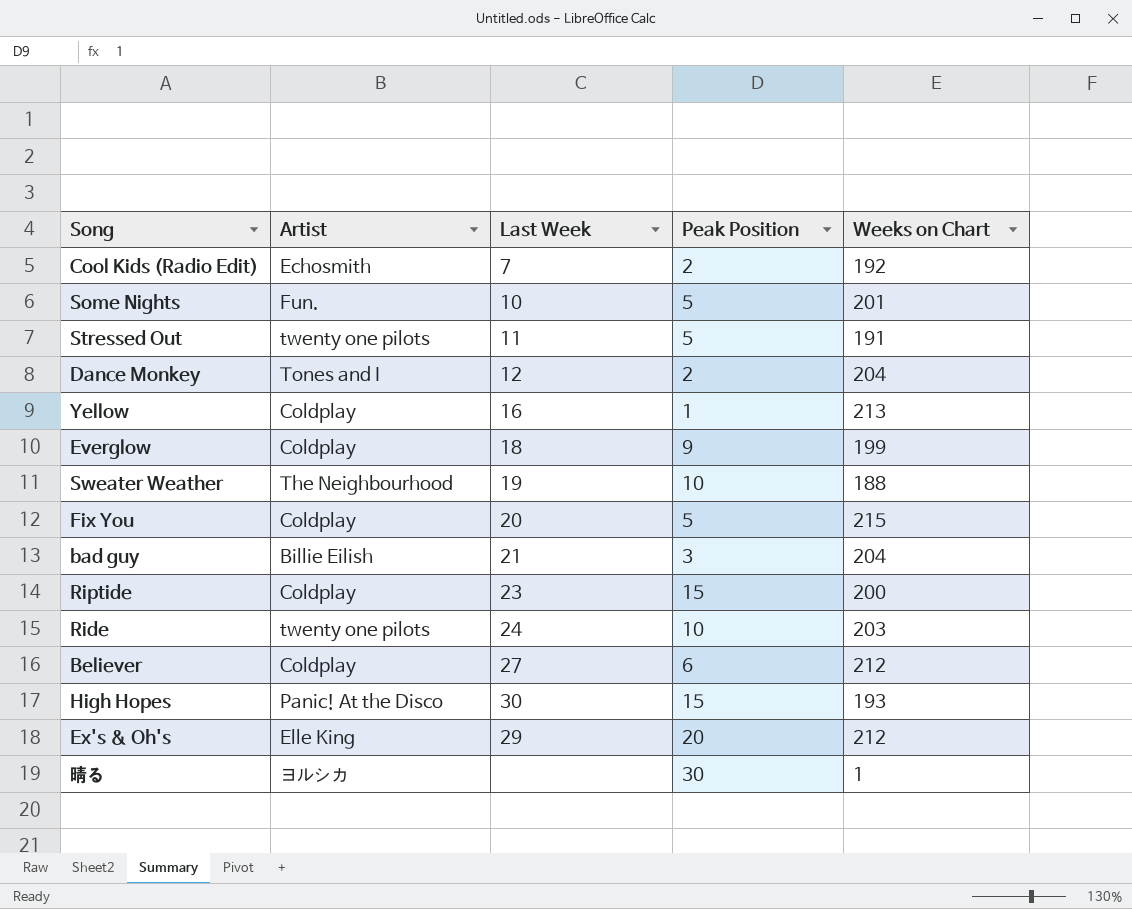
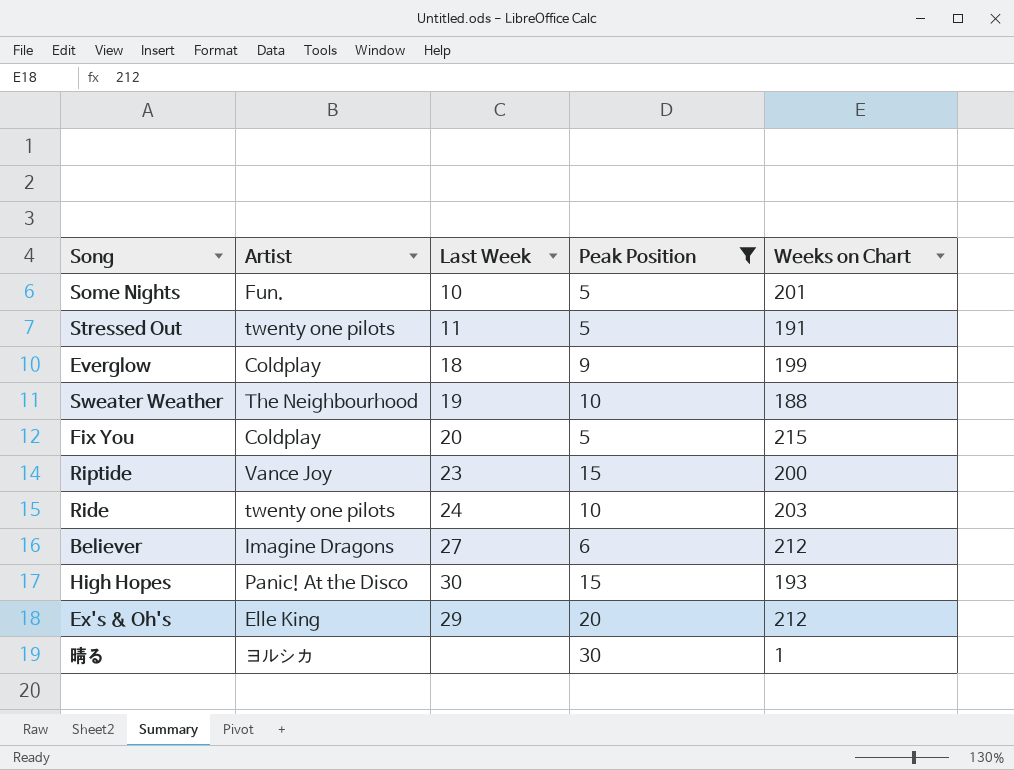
filter: none -> Peak Position >= 5
Riptide | Artist: Coldplay -> Vance Joy
Believer | Artist: Coldplay -> Imagine Dragons

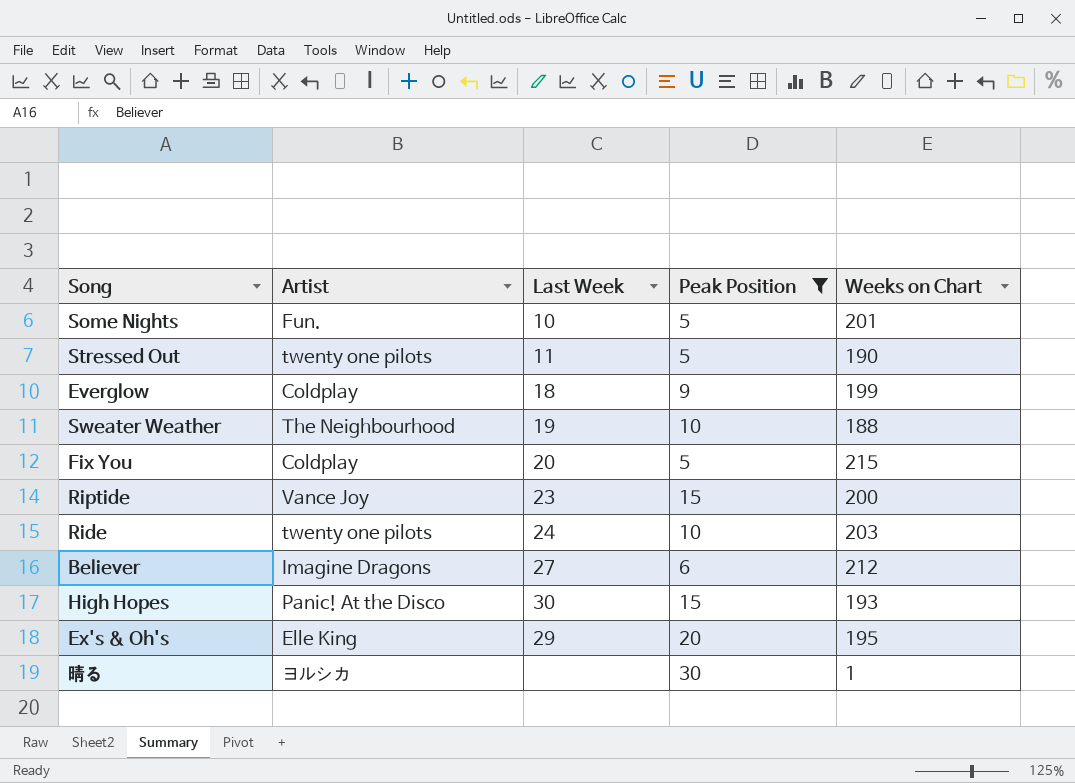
Stressed Out | Weeks on Chart: 191 -> 190
Ex's & Oh's | Weeks on Chart: 212 -> 195

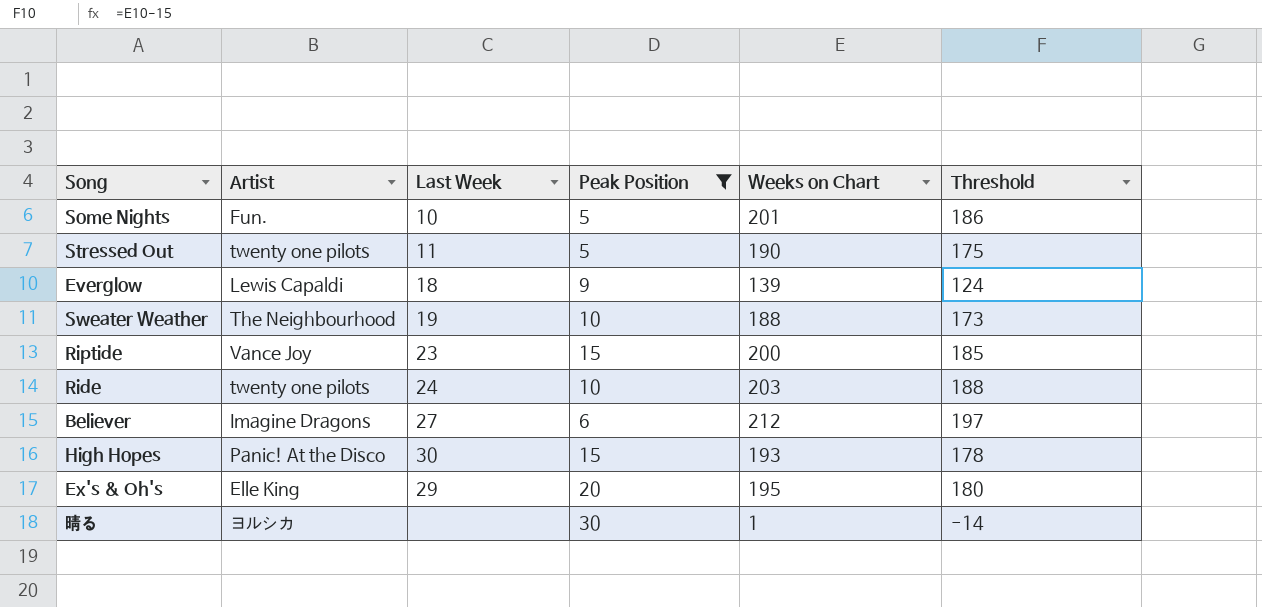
column Threshold | formula: none -> [Weeks on Chart] - 15
row Fix You: Coldplay | 20 | 5 | 215 -> none
Everglow | Artist: Coldplay -> Lewis Capaldi
Everglow | Weeks on Chart: 199 -> 139

